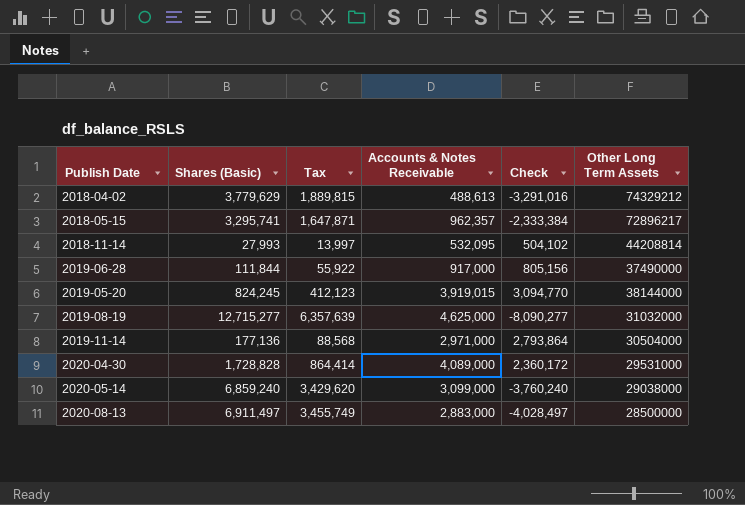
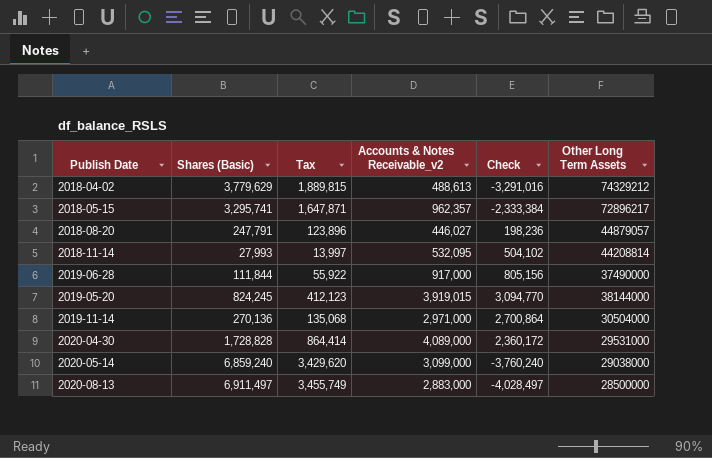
column name: Accounts & Notes Receivable -> Accounts & Notes Receivable_v2
row 2019-08-19: 12,715,277 | 6,357,639 | 4,625,000 | -8,090,277 | 31032000 -> none
row 2018-08-20: none -> 247,791 | 123,896 | 446,027 | 198,236 | 44879057
2019-11-14 | Shares (Basic): 177,136 -> 270,136
2019-11-14 | Tax: 88,568 -> 135,068
2019-11-14 | Check: 2,793,864 -> 2,700,864

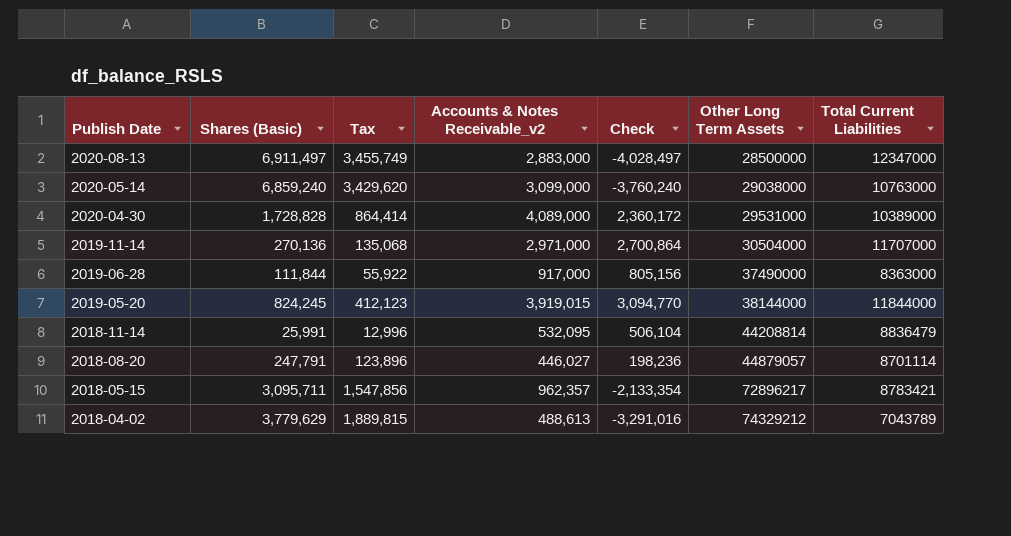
row order: none -> Publish Date descending
column Total Current Liabilities | position: none -> 7
2018-11-14 | Shares (Basic): 27,993 -> 25,991
2018-11-14 | Tax: 13,997 -> 12,996
2018-11-14 | Check: 504,102 -> 506,104
2018-05-15 | Shares (Basic): 3,295,741 -> 3,095,711
2018-05-15 | Tax: 1,647,871 -> 1,547,856
2018-05-15 | Check: -2,333,384 -> -2,133,354

